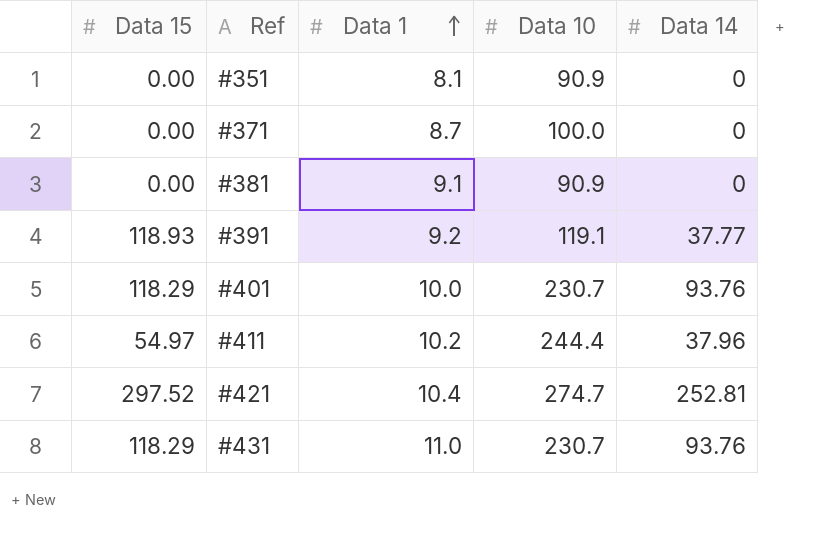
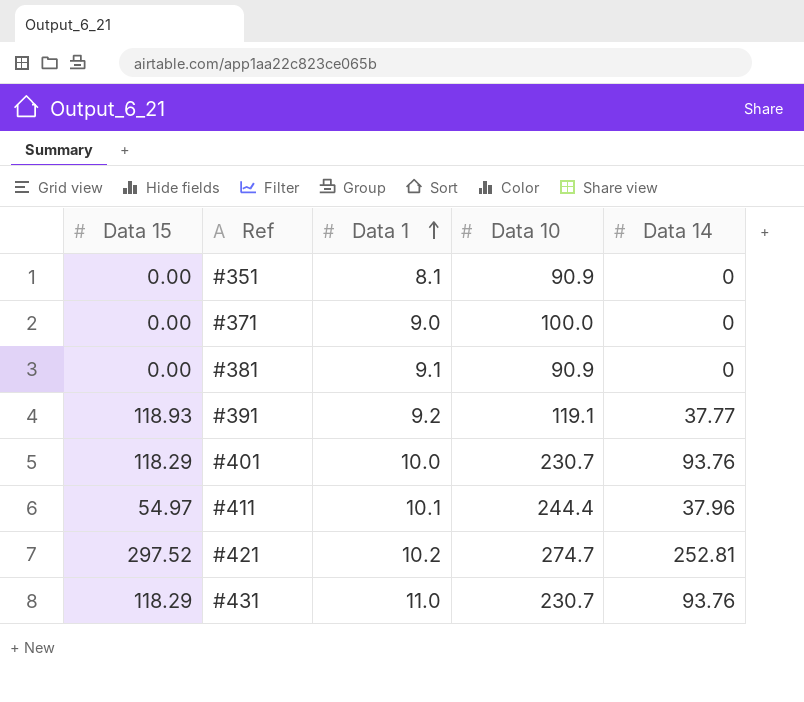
#371 | Data 1: 8.7 -> 9.0
#411 | Data 1: 10.2 -> 10.1
#421 | Data 1: 10.4 -> 10.2

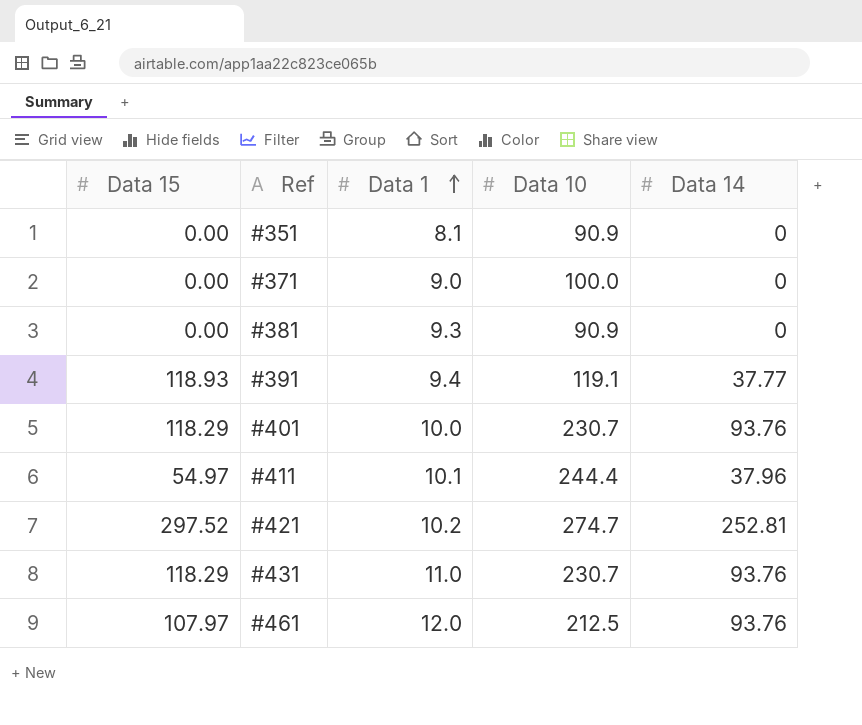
#381 | Data 1: 9.1 -> 9.3
#391 | Data 1: 9.2 -> 9.4
row #461: none -> 107.97 | 12.0 | 212.5 | 93.76

